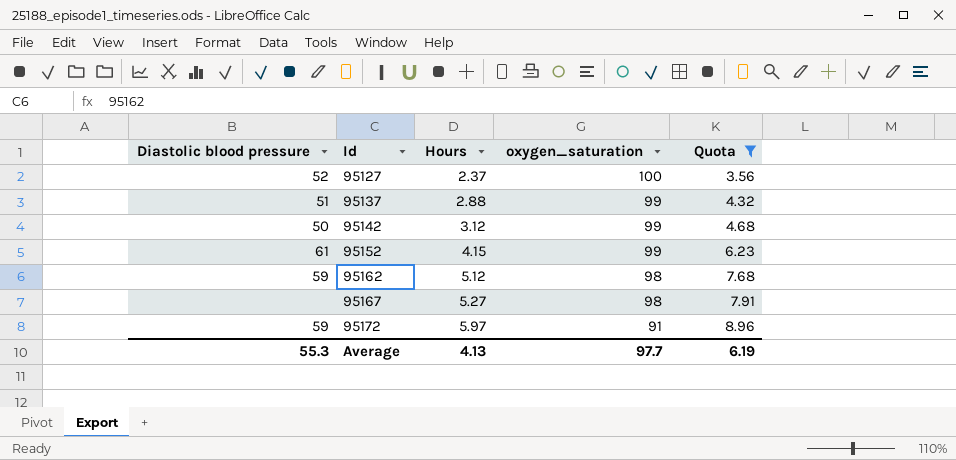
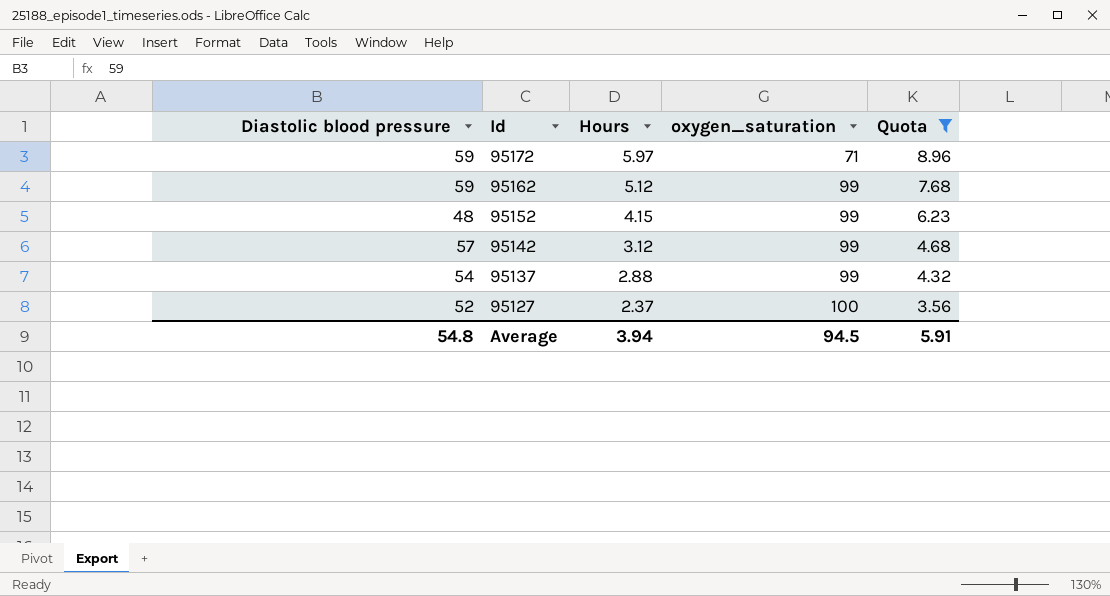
row order: Id ascending -> Id descending
row 95167: none | 5.27 | 98 | 7.91 -> none
95172 | oxygen_saturation: 91 -> 71
95162 | oxygen_saturation: 98 -> 99
95152 | Diastolic blood pressure: 61 -> 48
95142 | Diastolic blood pressure: 50 -> 57
95137 | Diastolic blood pressure: 51 -> 54
Average | Diastolic blood pressure: 55.3 -> 54.8
Average | Hours: 4.13 -> 3.94
Average | oxygen_saturation: 97.7 -> 94.5
Average | Quota: 6.19 -> 5.91

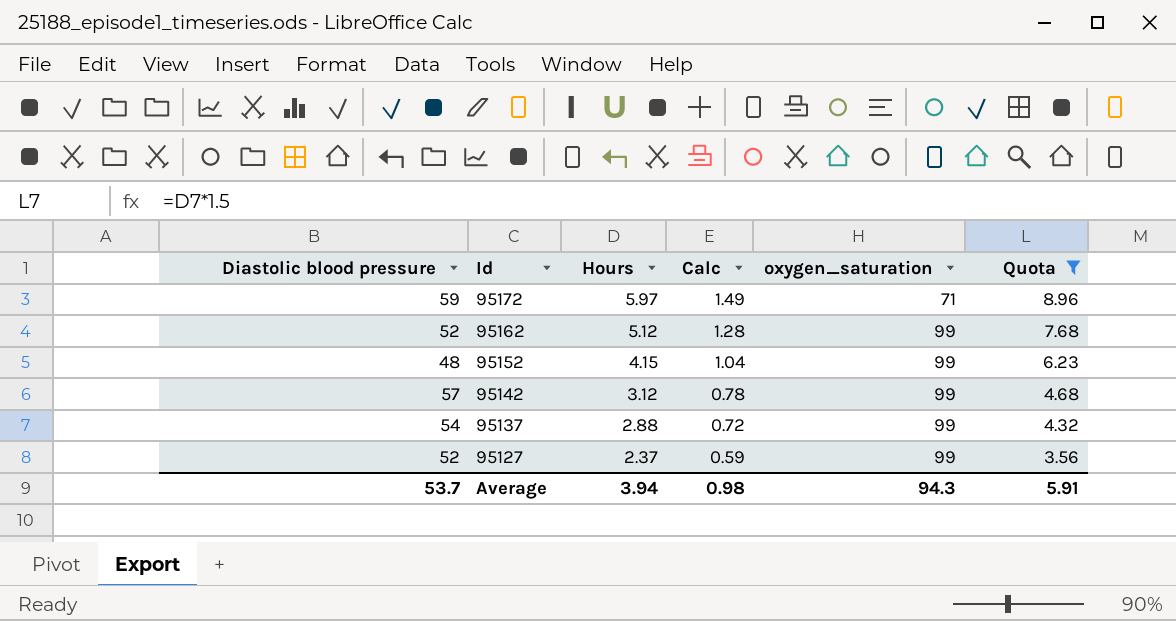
column Calc | formula: none -> [Hours] * 0.25
95162 | Diastolic blood pressure: 59 -> 52
95127 | oxygen_saturation: 100 -> 99
Average | Diastolic blood pressure: 54.8 -> 53.7
Average | oxygen_saturation: 94.5 -> 94.3

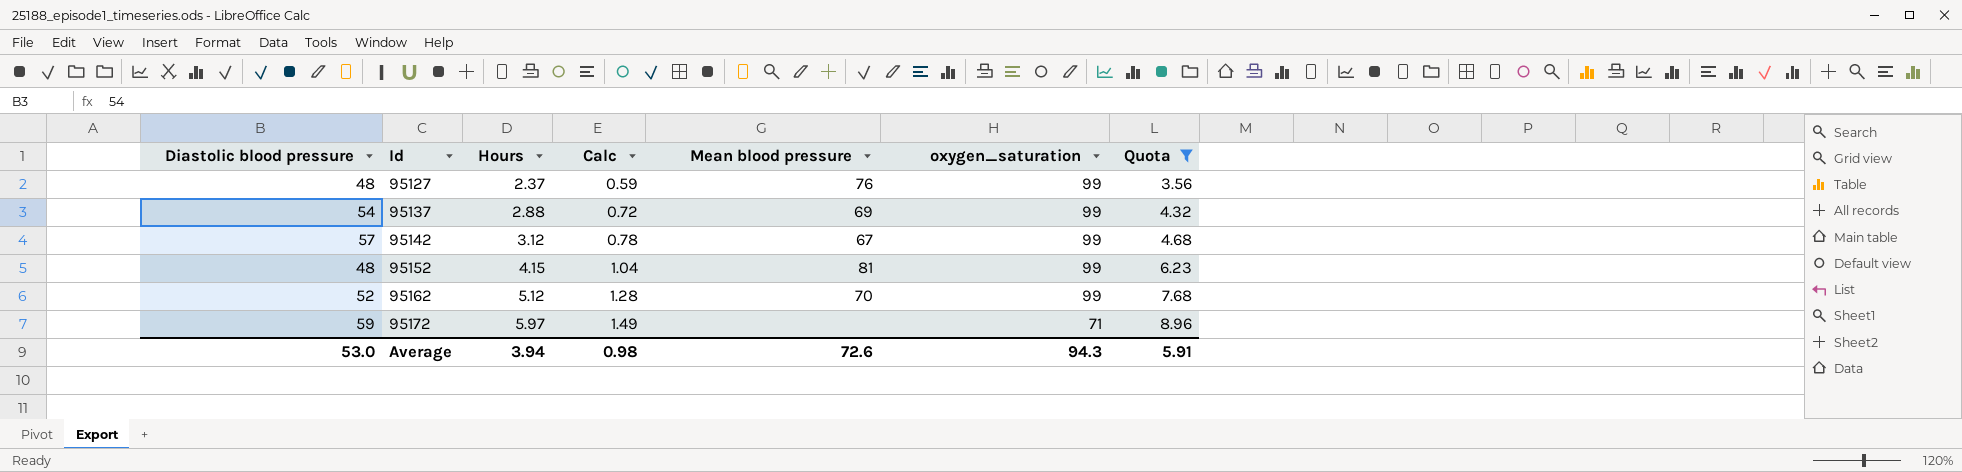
row order: Id descending -> Id ascending
column Mean blood pressure | position: none -> 5
95127 | Diastolic blood pressure: 52 -> 48
Average | Diastolic blood pressure: 53.7 -> 53.0

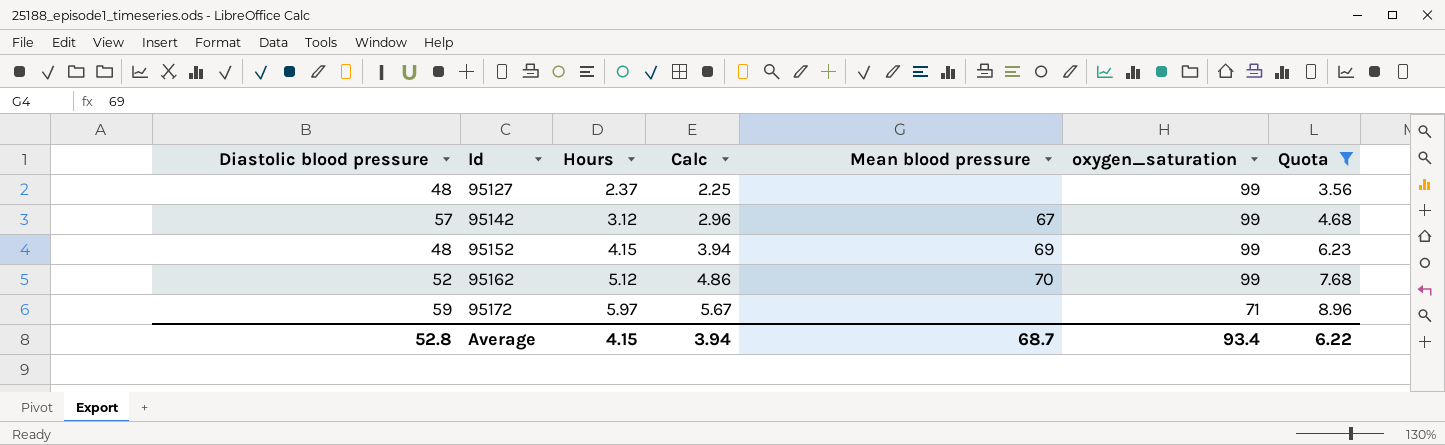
column Calc | formula: [Hours] * 0.25 -> [Hours] * 0.95
row 95137: 54 | 2.88 | 0.72 | 69 | 99 | 4.32 -> none
95127 | Mean blood pressure: 76 -> none
95152 | Mean blood pressure: 81 -> 69
Average | Diastolic blood pressure: 53.0 -> 52.8
Average | Hours: 3.94 -> 4.15
Average | Calc: 0.98 -> 3.94
Average | Mean blood pressure: 72.6 -> 68.7
Average | oxygen_saturation: 94.3 -> 93.4
Average | Quota: 5.91 -> 6.22

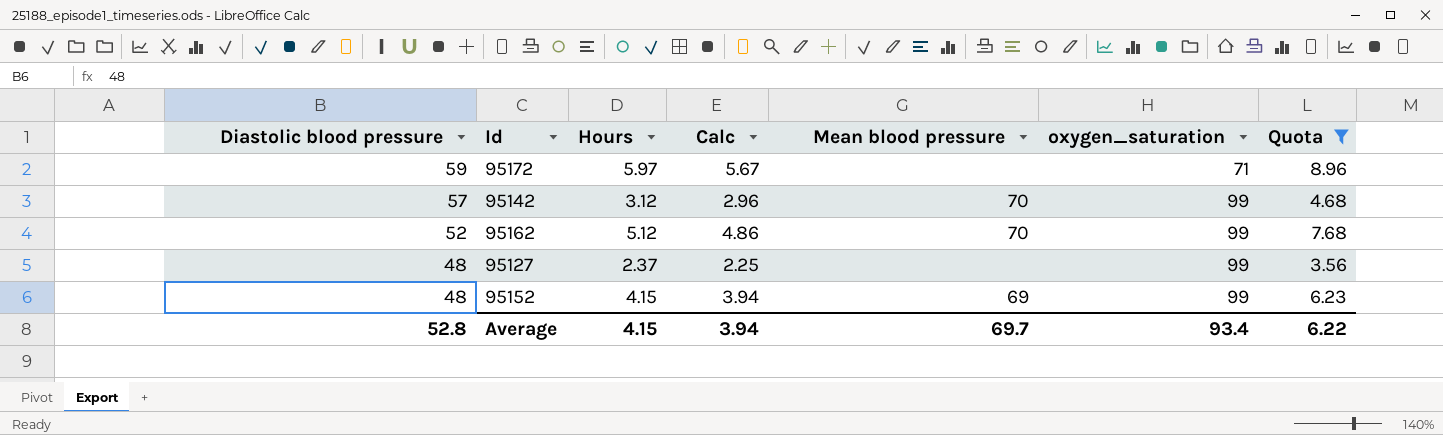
row order: Id ascending -> Diastolic blood pressure descending
95142 | Mean blood pressure: 67 -> 70
Average | Mean blood pressure: 68.7 -> 69.7

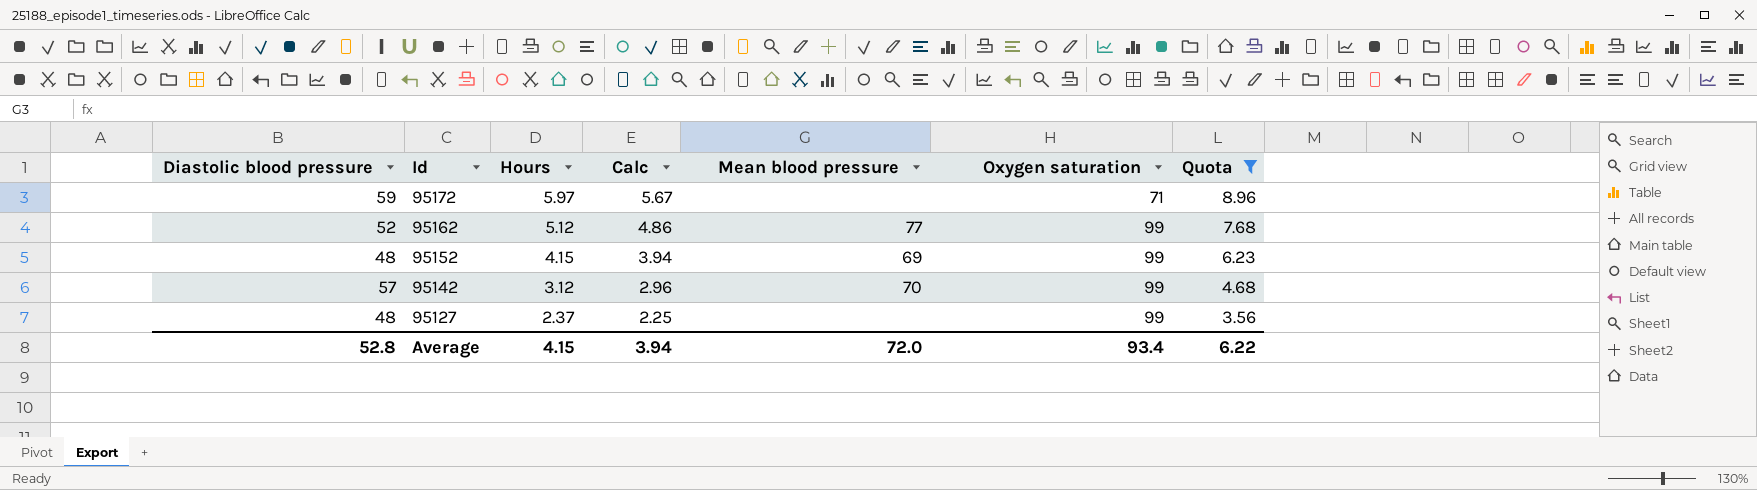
row order: Diastolic blood pressure descending -> Id descending
column name: oxygen_saturation -> Oxygen saturation
95162 | Mean blood pressure: 70 -> 77
Average | Mean blood pressure: 69.7 -> 72.0

